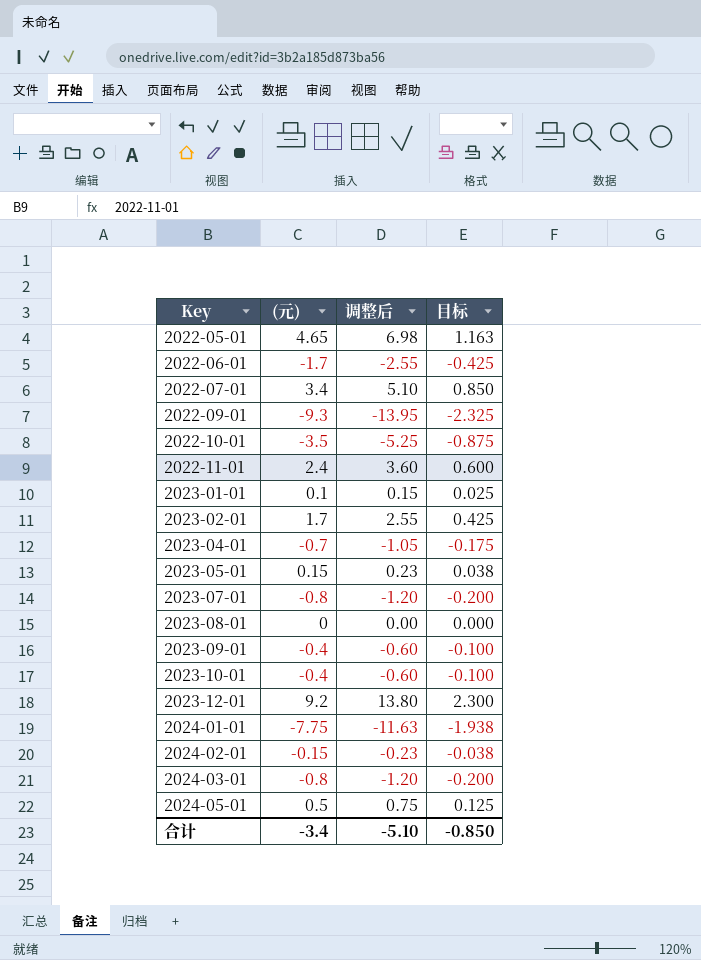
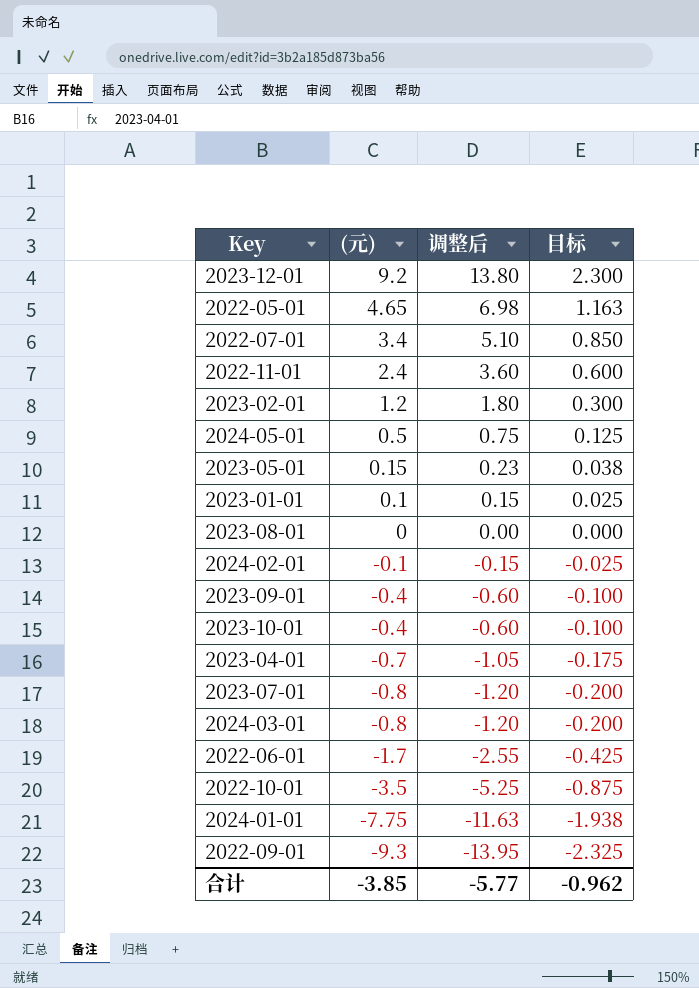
row order: Key ascending -> (元) descending
2023-02-01 | (元): 1.7 -> 1.2
2023-02-01 | 调整后: 2.55 -> 1.80
2023-02-01 | 目标: 0.425 -> 0.300
2024-02-01 | (元): -0.15 -> -0.1
2024-02-01 | 调整后: -0.23 -> -0.15
2024-02-01 | 目标: -0.038 -> -0.025
合计 | (元): -3.4 -> -3.85
合计 | 调整后: -5.10 -> -5.77
合计 | 目标: -0.850 -> -0.962

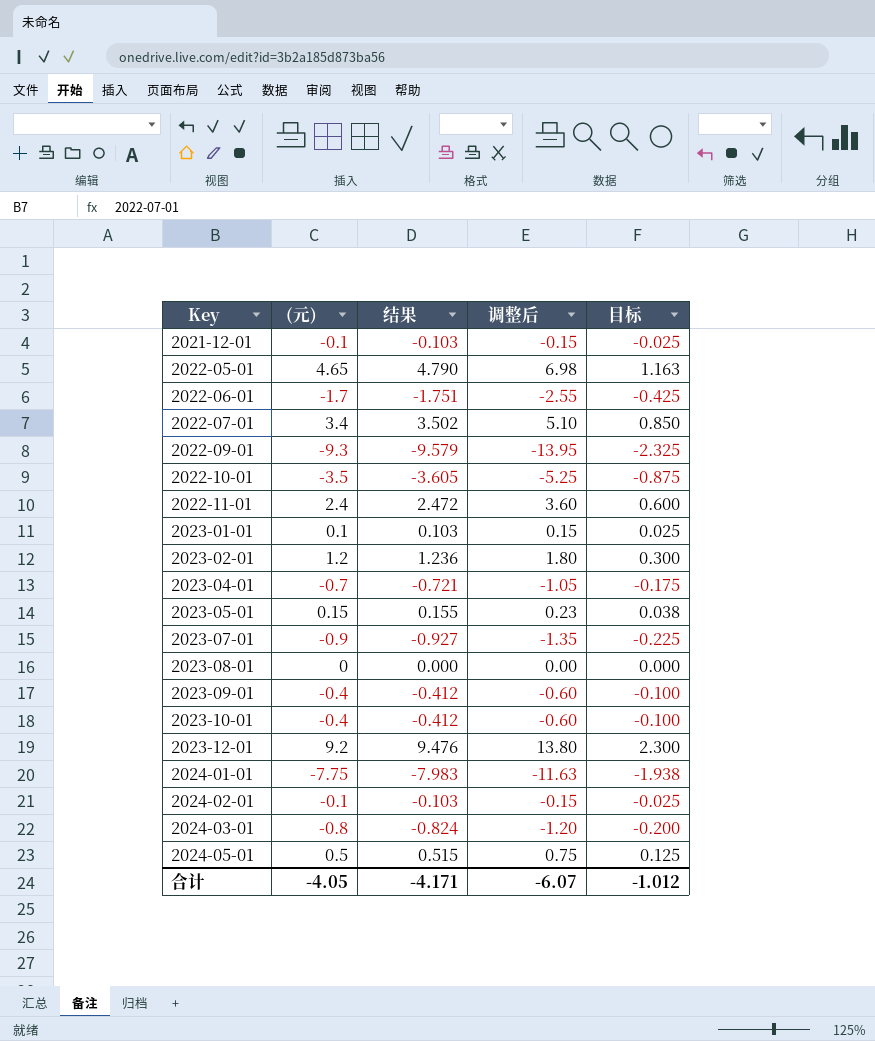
row order: (元) descending -> Key ascending
column 结果 | formula: none -> [(元)] * 1.03
row 2021-12-01: none -> -0.1 | -0.103 | -0.15 | -0.025
2023-07-01 | (元): -0.8 -> -0.9
2023-07-01 | 调整后: -1.20 -> -1.35
2023-07-01 | 目标: -0.200 -> -0.225
合计 | (元): -3.85 -> -4.05
合计 | 调整后: -5.77 -> -6.07
合计 | 目标: -0.962 -> -1.012

